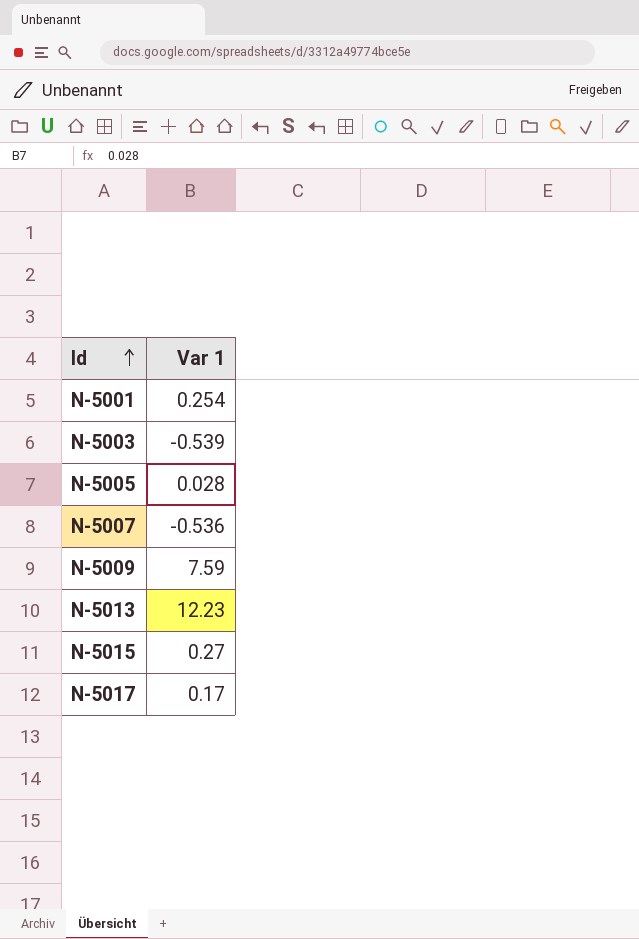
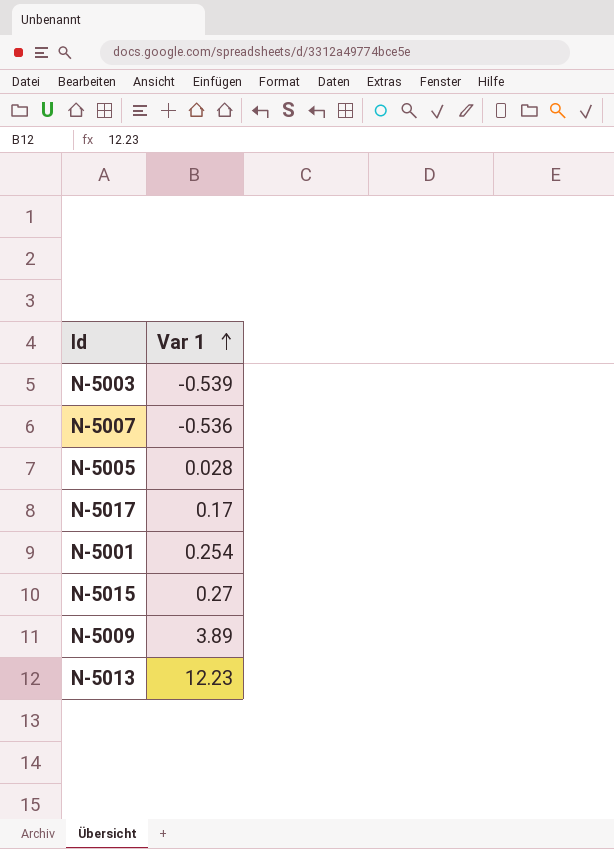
row order: Id ascending -> Var 1 ascending
N-5009 | Var 1: 7.59 -> 3.89

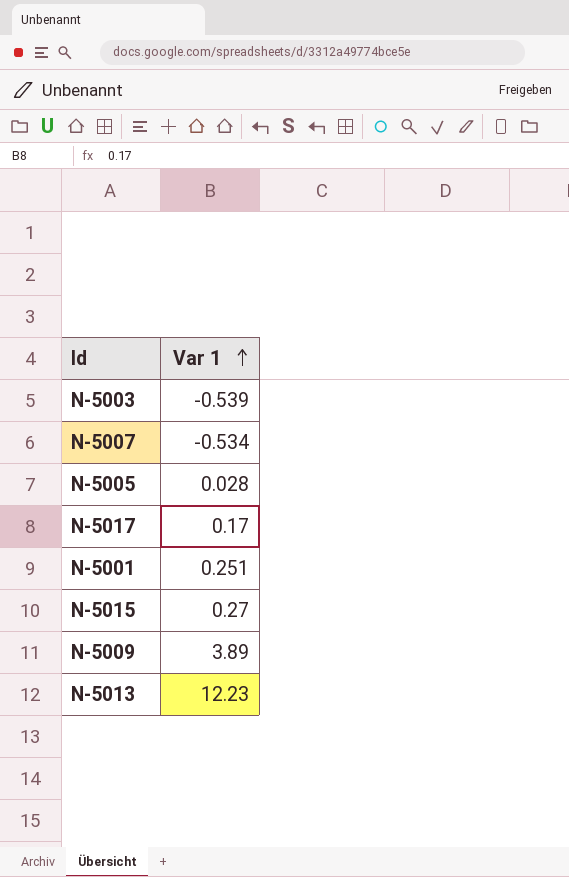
N-5007 | Var 1: -0.536 -> -0.534
N-5001 | Var 1: 0.254 -> 0.251

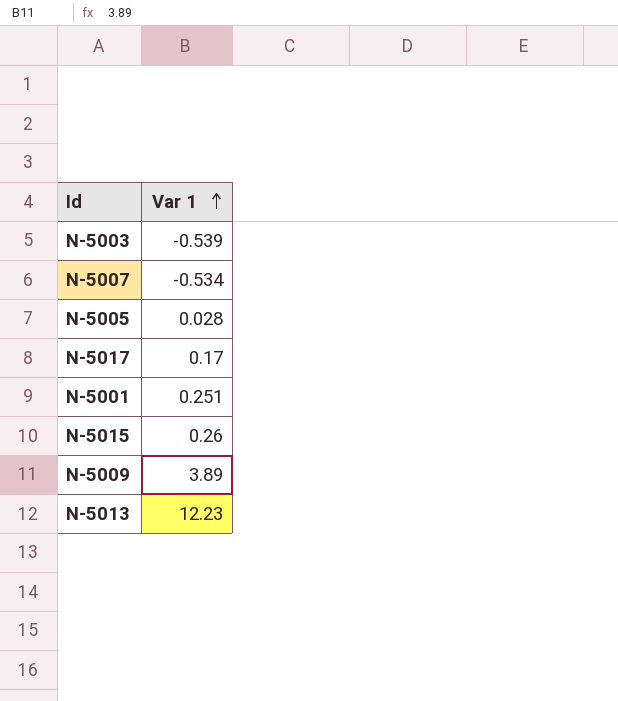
N-5015 | Var 1: 0.27 -> 0.26

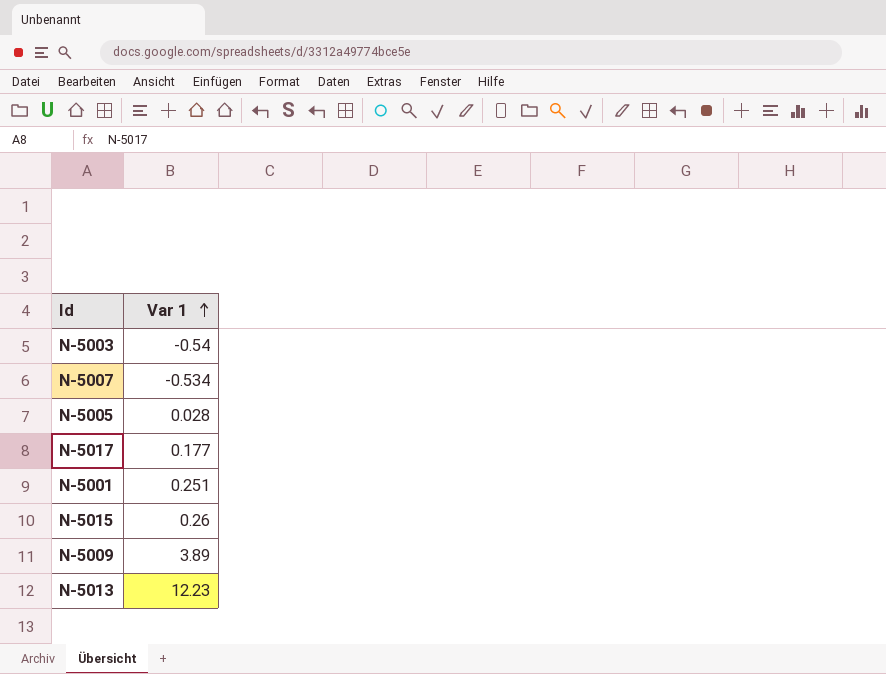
N-5003 | Var 1: -0.539 -> -0.54
N-5017 | Var 1: 0.17 -> 0.177

